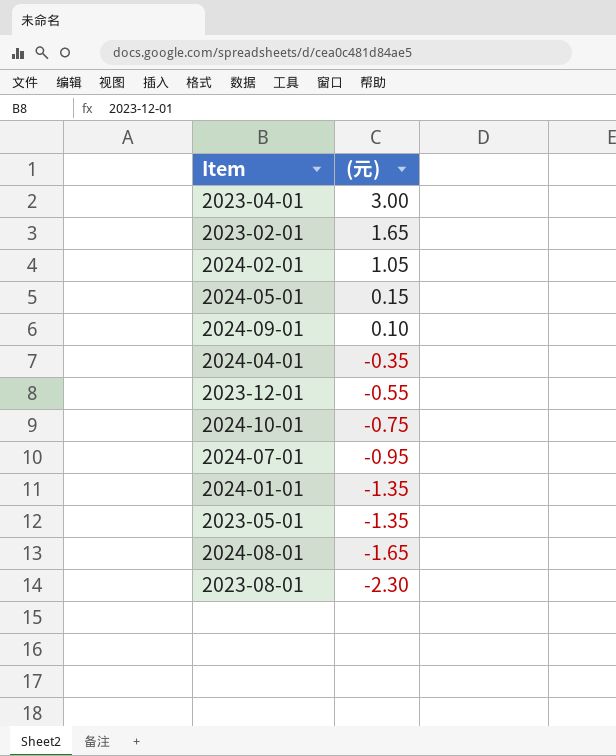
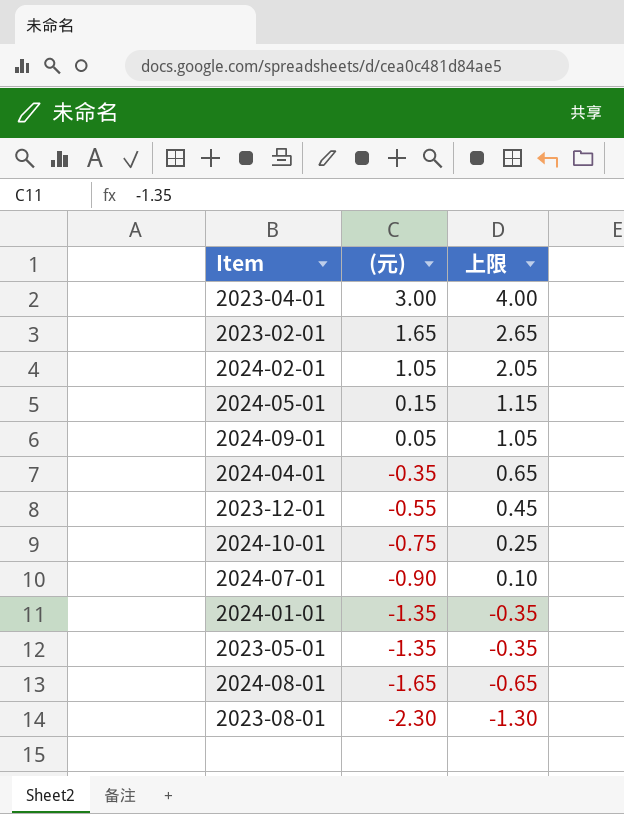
column 上限 | formula: none -> [(元)] + 1
2024-09-01 | (元): 0.10 -> 0.05
2024-07-01 | (元): -0.95 -> -0.90

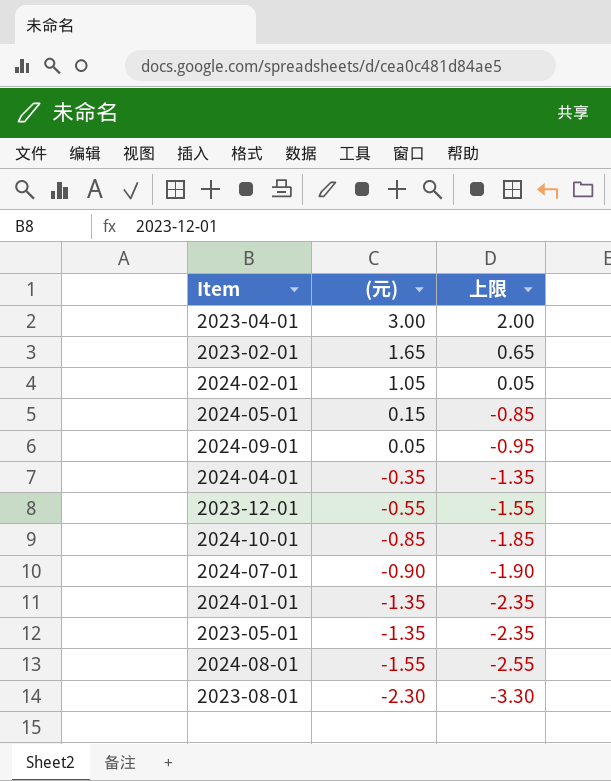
column 上限 | formula: [(元)] + 1 -> [(元)] - 1
2024-10-01 | (元): -0.75 -> -0.85
2024-08-01 | (元): -1.65 -> -1.55

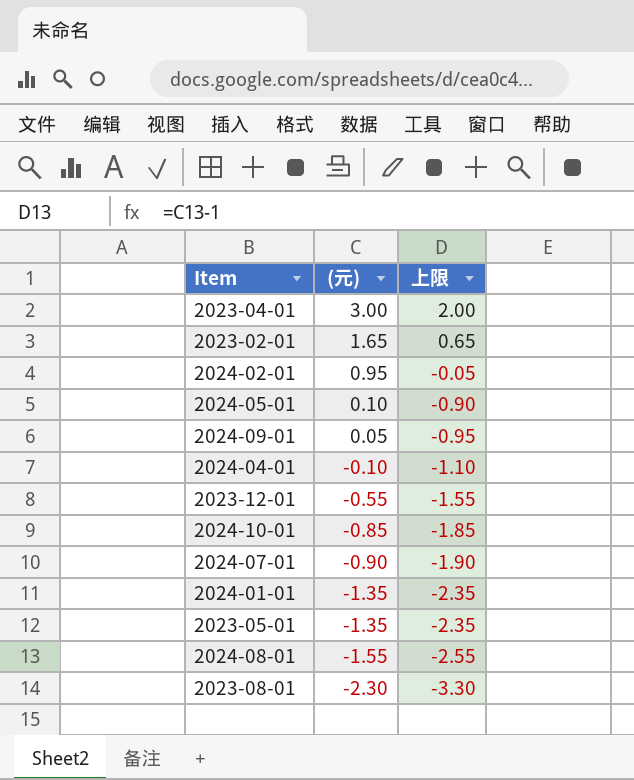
2024-02-01 | (元): 1.05 -> 0.95
2024-02-01 | 上限: 0.05 -> -0.05
2024-05-01 | (元): 0.15 -> 0.10
2024-05-01 | 上限: -0.85 -> -0.90
2024-04-01 | (元): -0.35 -> -0.10
2024-04-01 | 上限: -1.35 -> -1.10

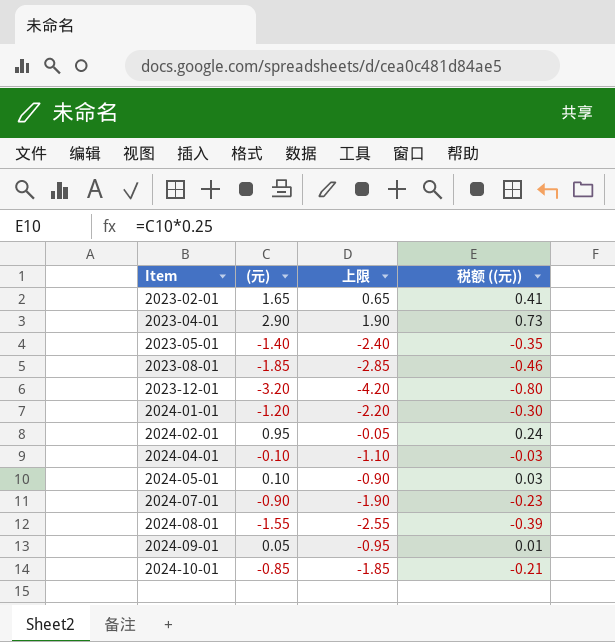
row order: (元) descending -> Item ascending
column 税额 ((元)) | formula: none -> [(元)] * 0.25
2023-04-01 | (元): 3.00 -> 2.90
2023-04-01 | 上限: 2.00 -> 1.90
2023-05-01 | (元): -1.35 -> -1.40
2023-05-01 | 上限: -2.35 -> -2.40
2023-08-01 | (元): -2.30 -> -1.85
2023-08-01 | 上限: -3.30 -> -2.85
2023-12-01 | (元): -0.55 -> -3.20
2023-12-01 | 上限: -1.55 -> -4.20
2024-01-01 | (元): -1.35 -> -1.20
2024-01-01 | 上限: -2.35 -> -2.20

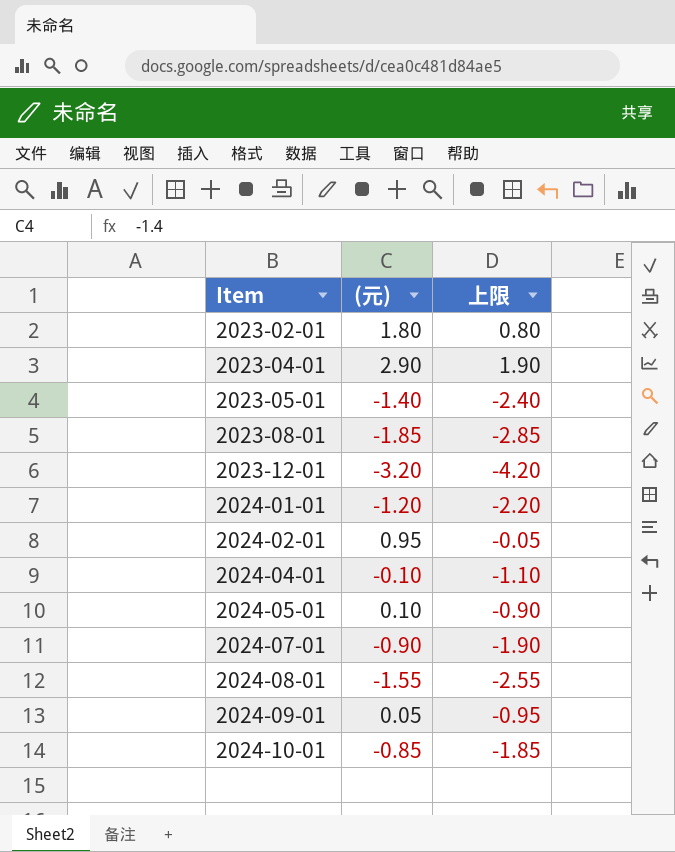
column 税额 ((元)) | formula: [(元)] * 0.25 -> none
2023-02-01 | (元): 1.65 -> 1.80
2023-02-01 | 上限: 0.65 -> 0.80

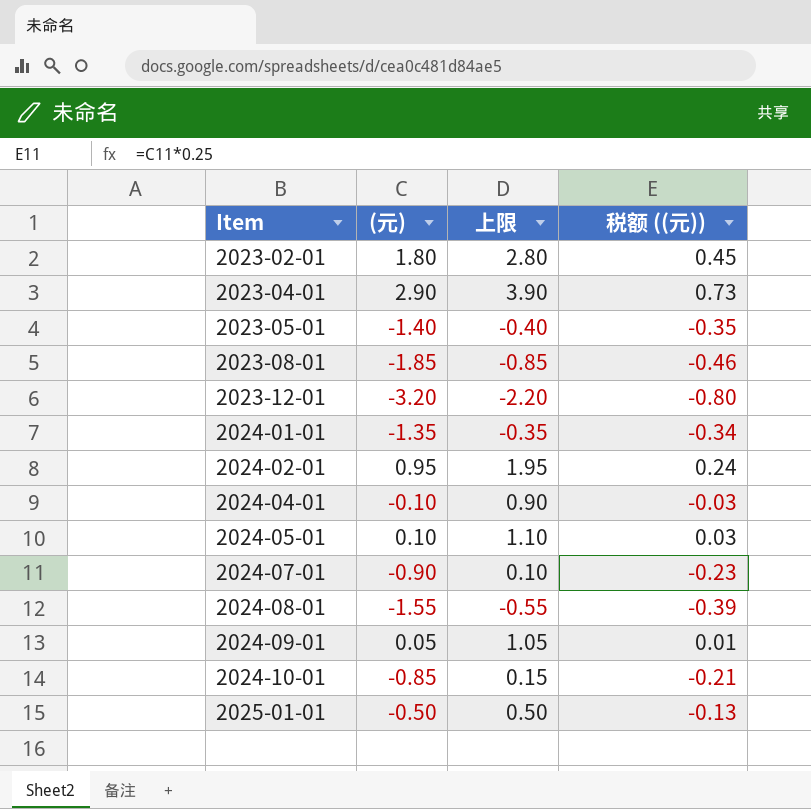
column 上限 | formula: [(元)] - 1 -> [(元)] + 1
column 税额 ((元)) | formula: none -> [(元)] * 0.25
2024-01-01 | (元): -1.20 -> -1.35
row 2025-01-01: none -> -0.50 | 0.50 | -0.13

